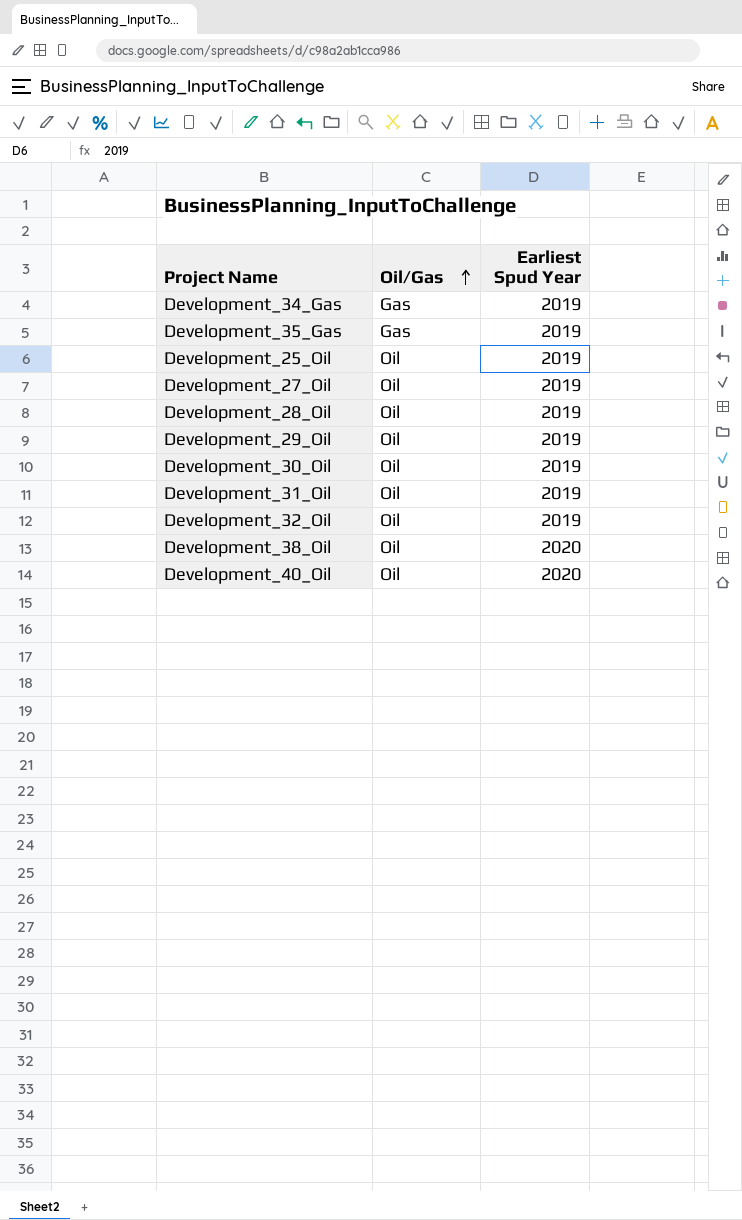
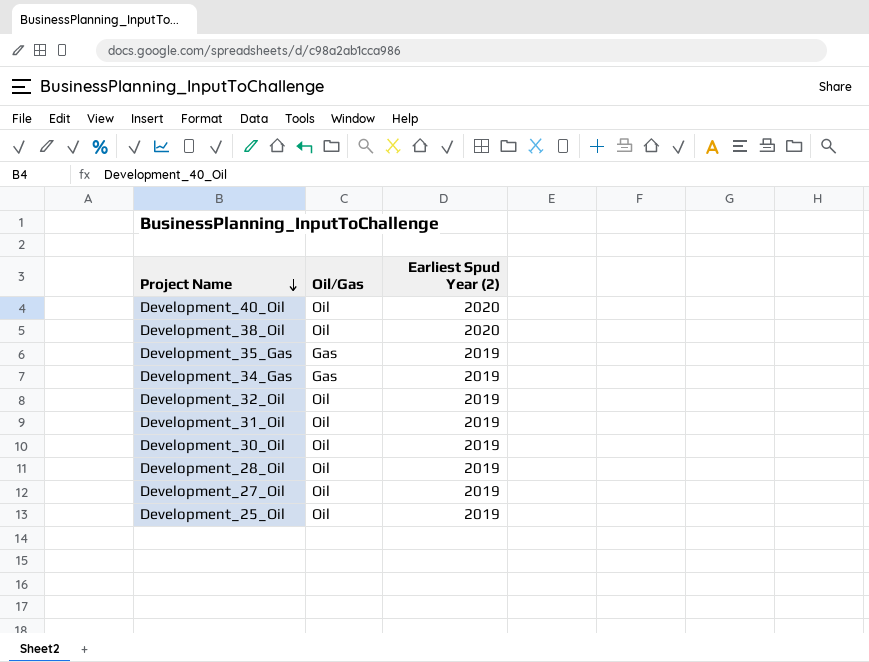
row order: Oil/Gas ascending -> Project Name descending
column name: Earliest Spud Year -> Earliest Spud Year (2)
row Development_29_Oil: Oil | 2019 -> none

